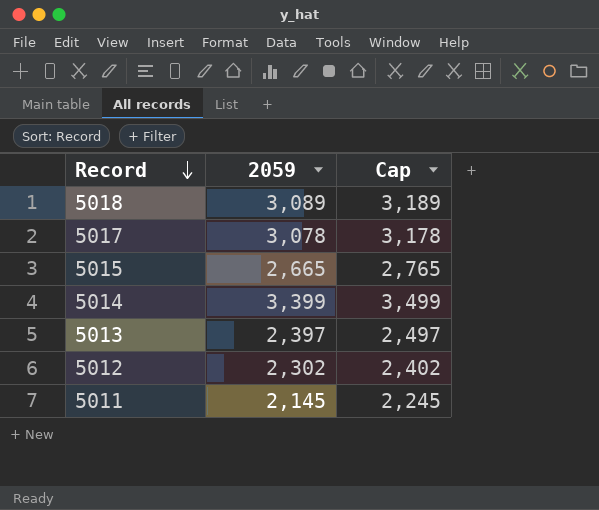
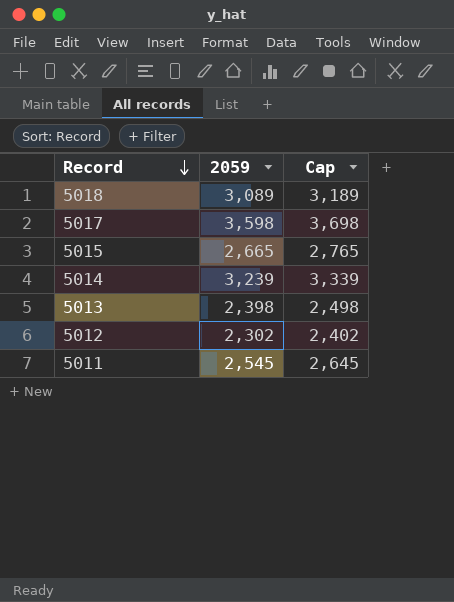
5017 | 2059: 3,078 -> 3,598
5017 | Cap: 3,178 -> 3,698
5014 | 2059: 3,399 -> 3,239
5014 | Cap: 3,499 -> 3,339
5013 | 2059: 2,397 -> 2,398
5013 | Cap: 2,497 -> 2,498
5011 | 2059: 2,145 -> 2,545
5011 | Cap: 2,245 -> 2,645

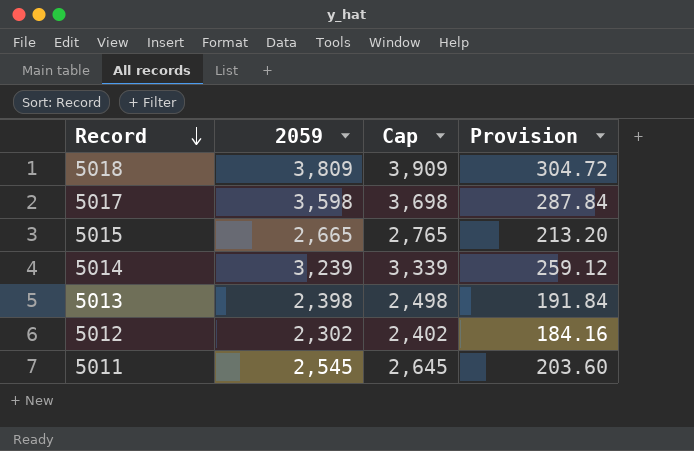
column Provision | formula: none -> [2059] * 0.08
5018 | 2059: 3,089 -> 3,809
5018 | Cap: 3,189 -> 3,909

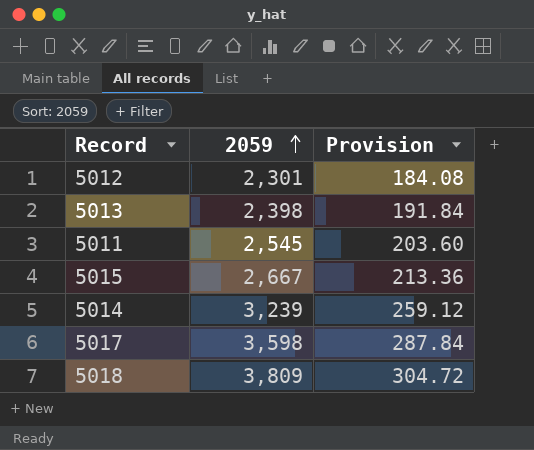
row order: Record descending -> 2059 ascending
column Cap | formula: [2059] + 100 -> none
5012 | 2059: 2,302 -> 2,301
5012 | Provision: 184.16 -> 184.08
5015 | 2059: 2,665 -> 2,667
5015 | Provision: 213.20 -> 213.36

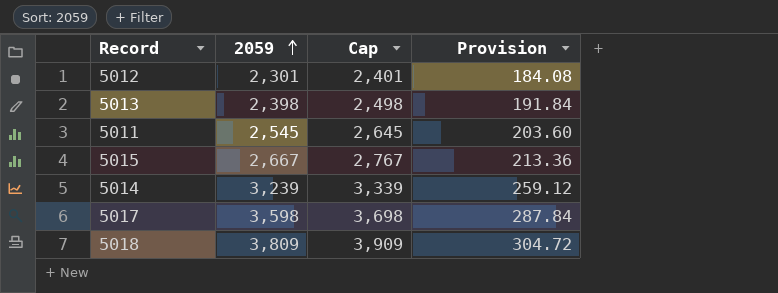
column Cap | formula: none -> [2059] + 100

